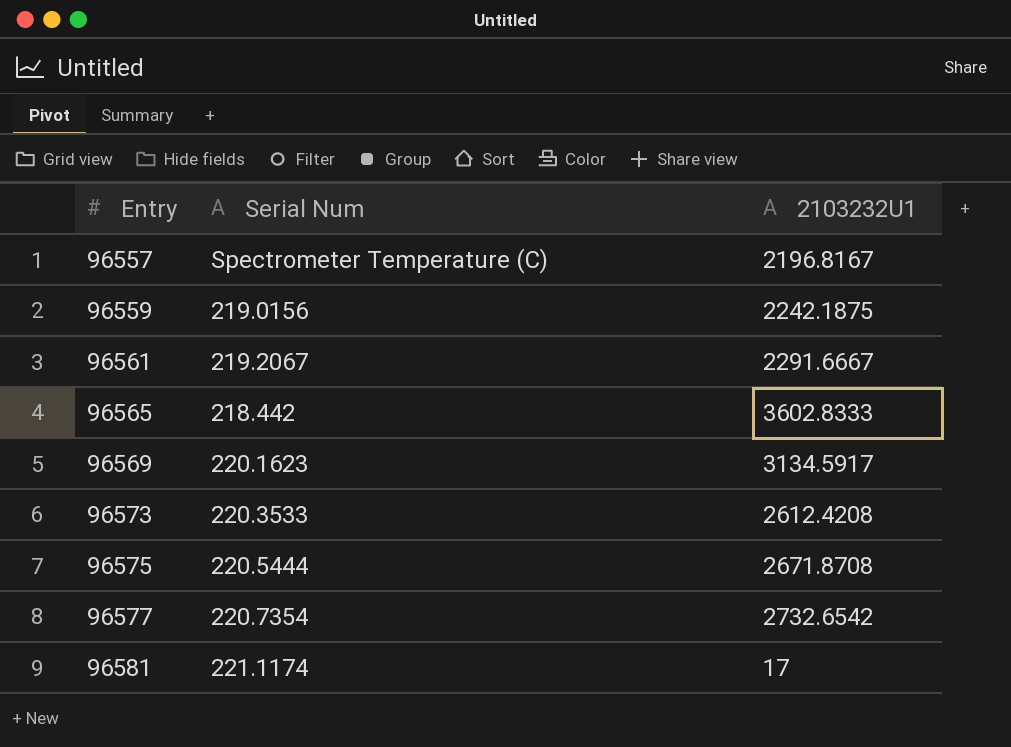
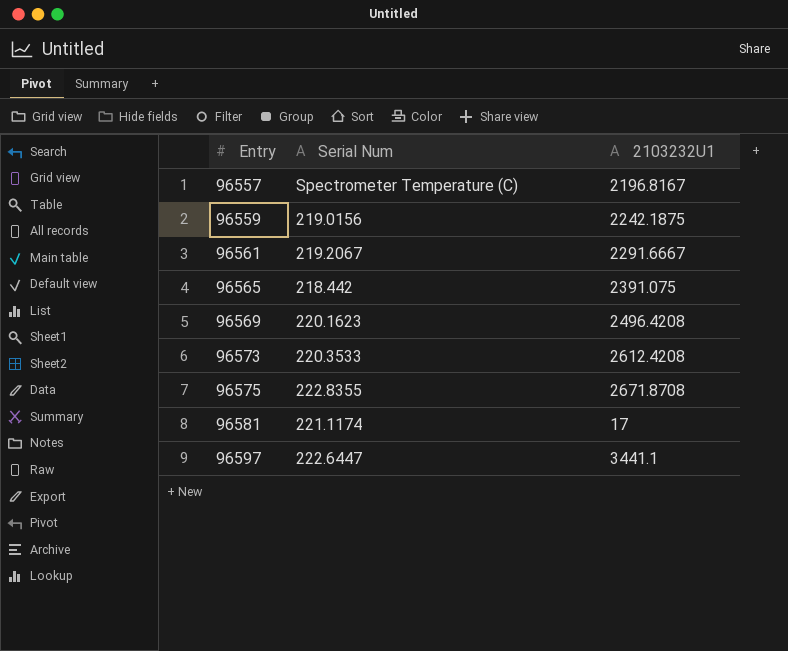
row 96577: 220.7354 | 2732.6542 -> none
96565 | 2103232U1: 3602.8333 -> 2391.075
96569 | 2103232U1: 3134.5917 -> 2496.4208
96575 | Serial Num: 220.5444 -> 222.8355
row 96597: none -> 222.6447 | 3441.1

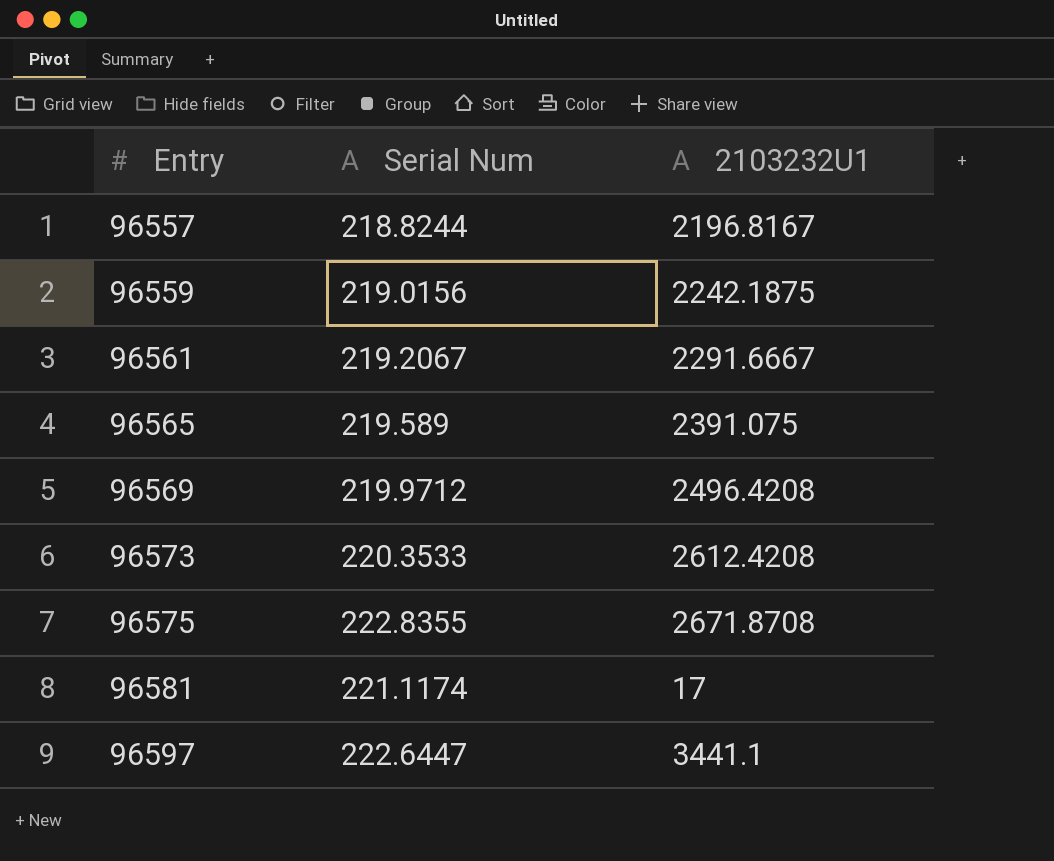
96557 | Serial Num: Spectrometer Temperature (C) -> 218.8244
96565 | Serial Num: 218.442 -> 219.589
96569 | Serial Num: 220.1623 -> 219.9712

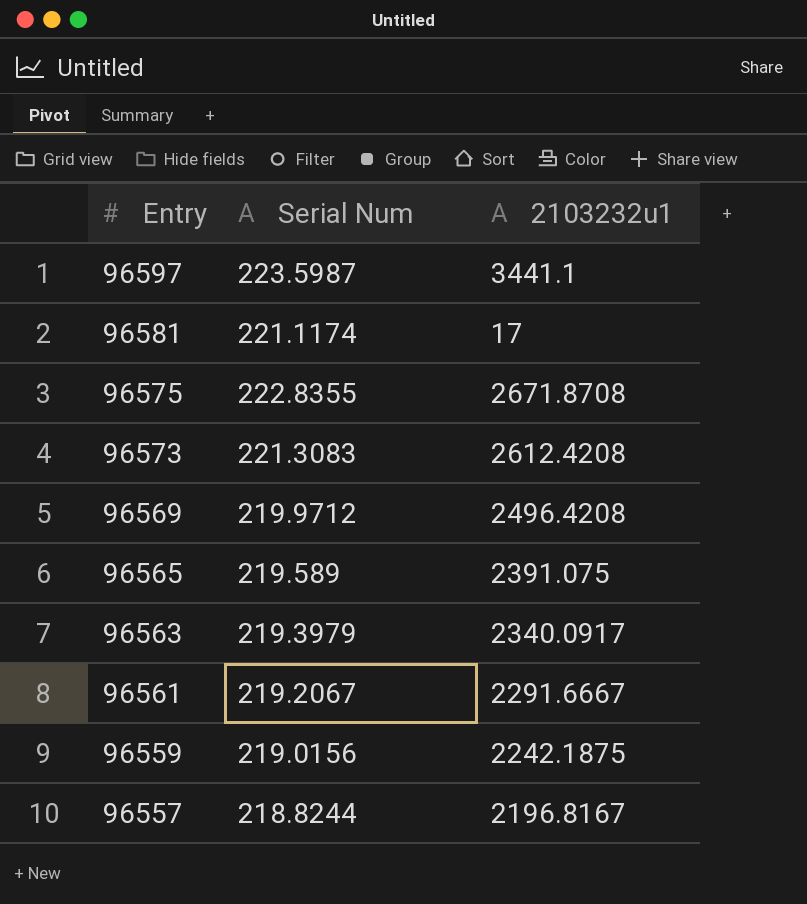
row order: Entry ascending -> Entry descending
column name: 2103232U1 -> 2103232u1
96597 | Serial Num: 222.6447 -> 223.5987
96573 | Serial Num: 220.3533 -> 221.3083
row 96563: none -> 219.3979 | 2340.0917

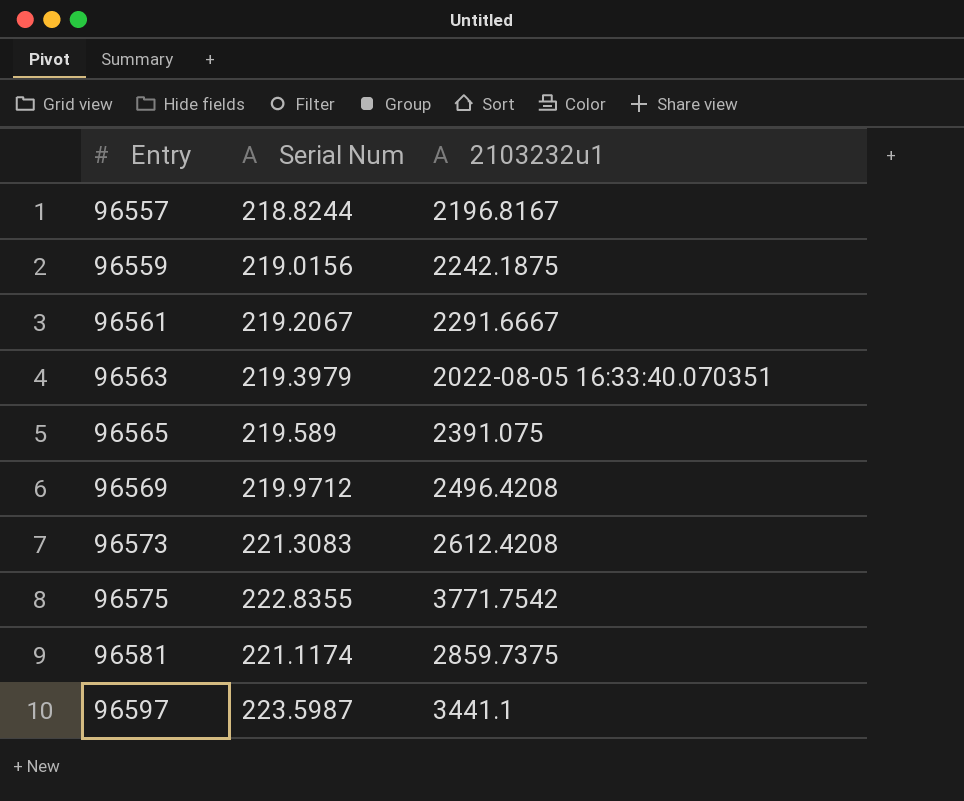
row order: Entry descending -> Entry ascending
96563 | 2103232u1: 2340.0917 -> 2022-08-05 16:33:40.070351
96575 | 2103232u1: 2671.8708 -> 3771.7542
96581 | 2103232u1: 17 -> 2859.7375

